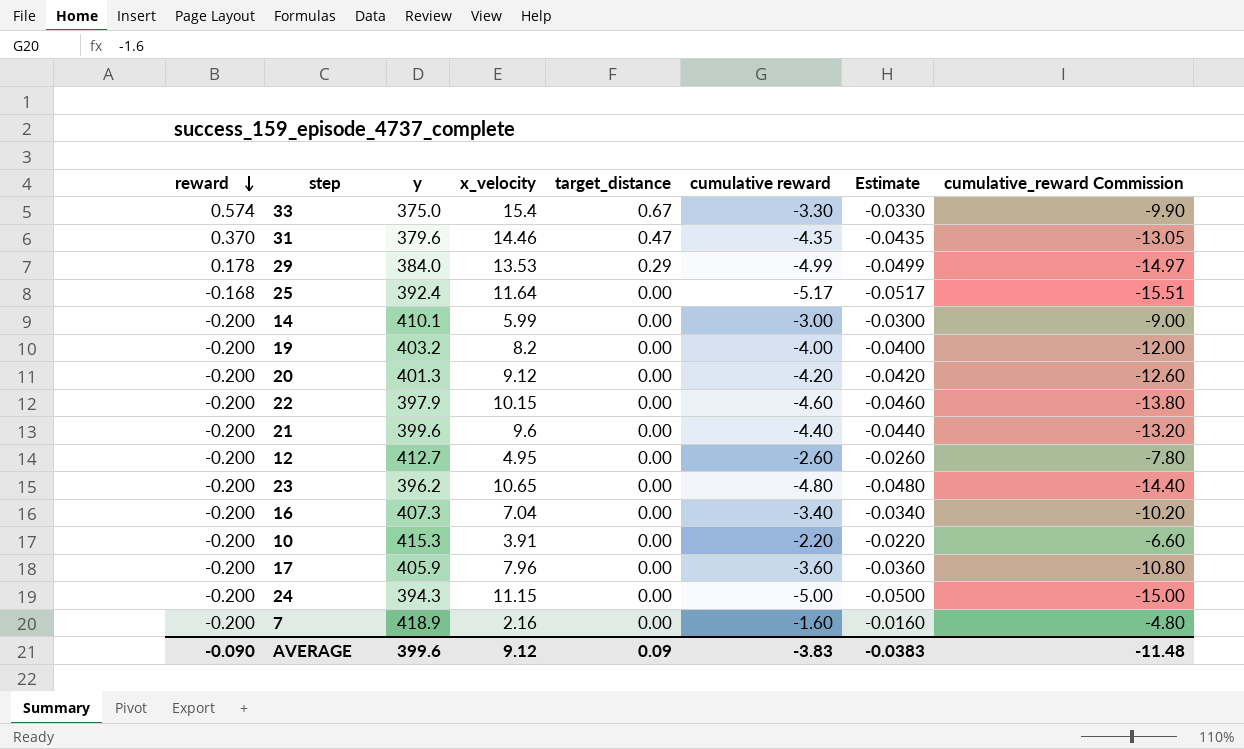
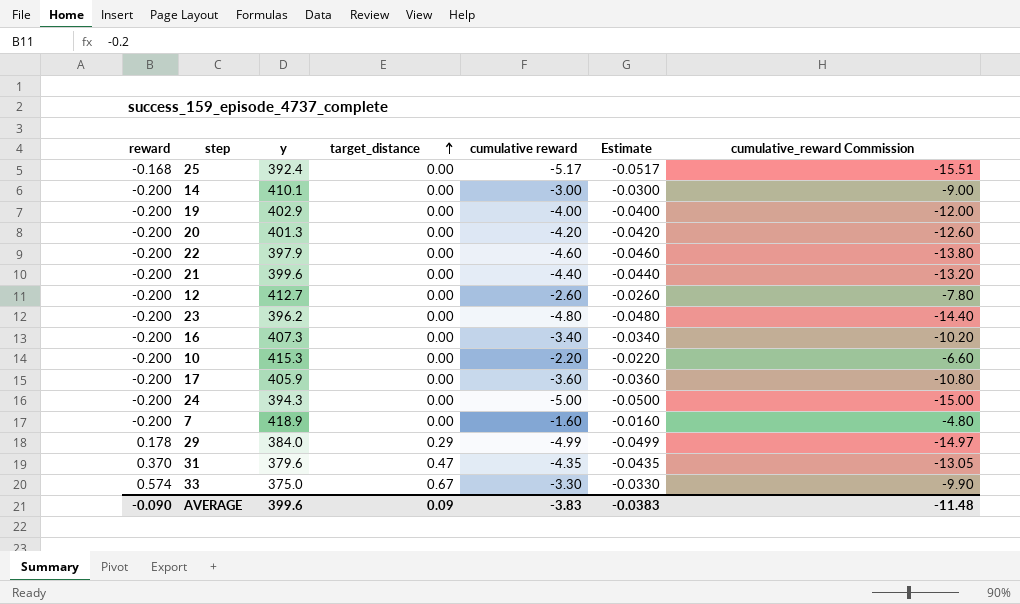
row order: reward descending -> target_distance ascending
column x_velocity | position: 4 -> none
19 | y: 403.2 -> 402.9

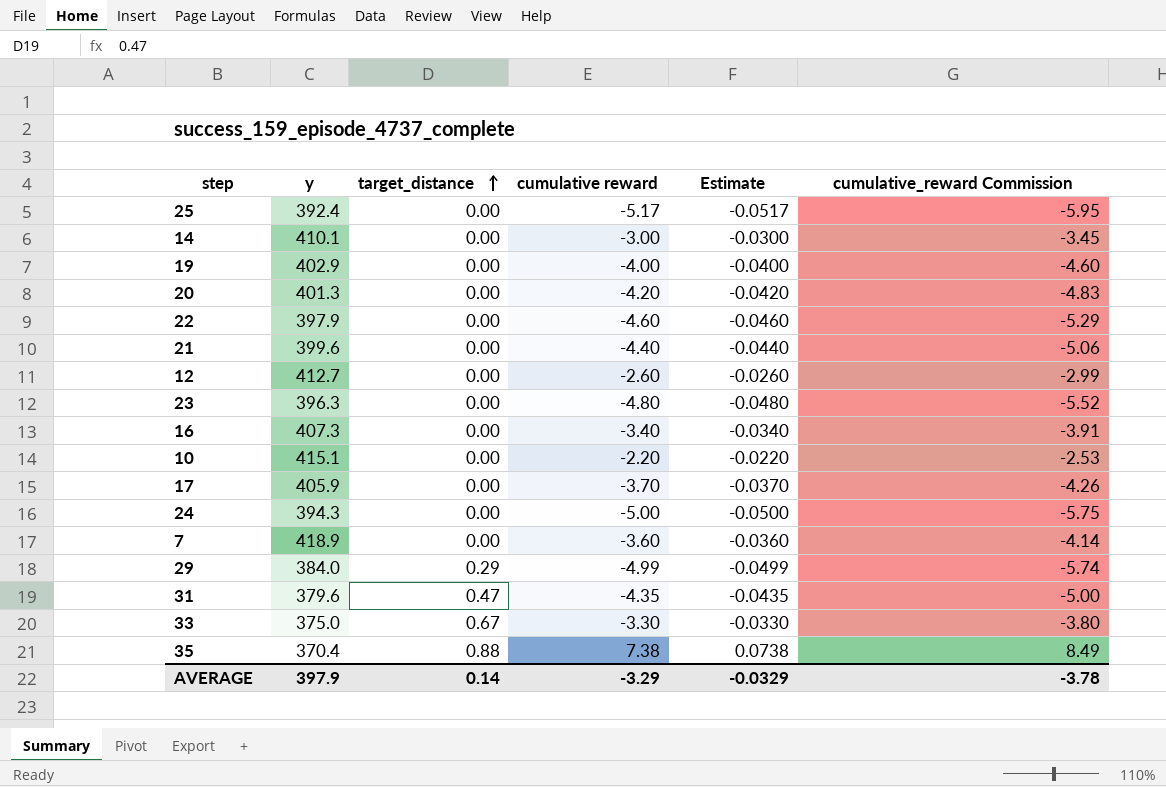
column reward | position: 1 -> none
column cumulative_reward Commission | formula: [cumulative reward] * 3 -> [cumulative reward] * 1.15
23 | y: 396.2 -> 396.3
10 | y: 415.3 -> 415.1
17 | cumulative reward: -3.60 -> -3.70
17 | Estimate: -0.0360 -> -0.0370
7 | cumulative reward: -1.60 -> -3.60
7 | Estimate: -0.0160 -> -0.0360
row 35: none -> 370.4 | 0.88 | 7.38 | 0.0738 | 8.49
AVERAGE | y: 399.6 -> 397.9
AVERAGE | target_distance: 0.09 -> 0.14
AVERAGE | cumulative reward: -3.83 -> -3.29
AVERAGE | Estimate: -0.0383 -> -0.0329
AVERAGE | cumulative_reward Commission: -11.48 -> -3.78

